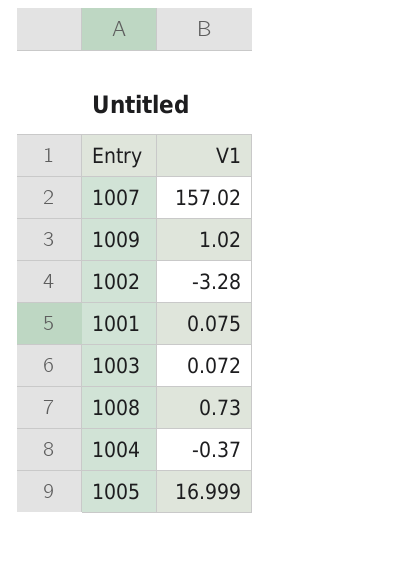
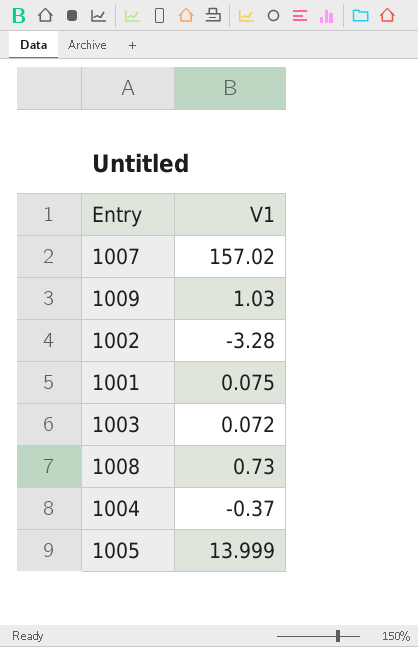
1009 | V1: 1.02 -> 1.03
1005 | V1: 16.999 -> 13.999

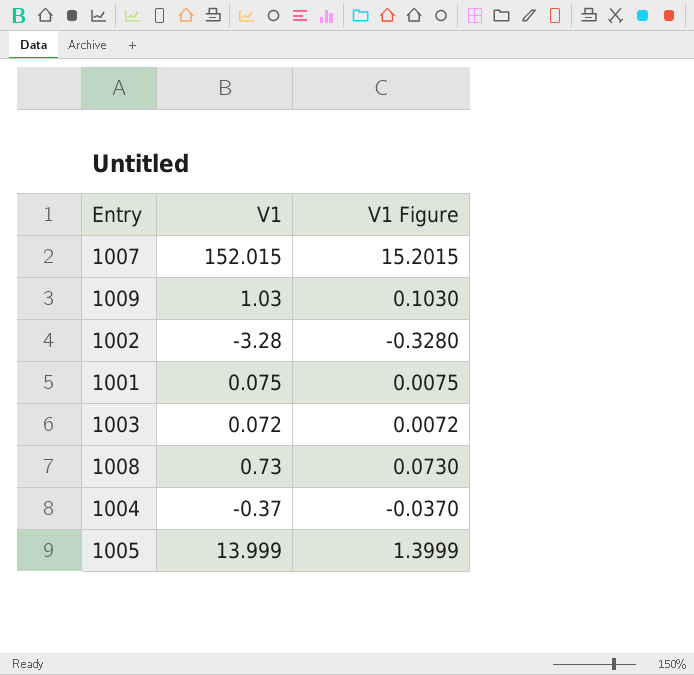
column V1 Figure | formula: none -> [V1] * 0.1
1007 | V1: 157.02 -> 152.015

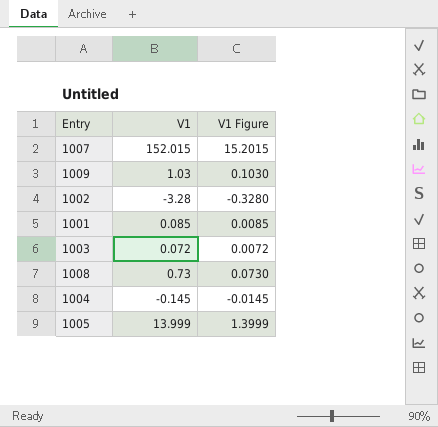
1001 | V1: 0.075 -> 0.085
1001 | V1 Figure: 0.0075 -> 0.0085
1004 | V1: -0.37 -> -0.145
1004 | V1 Figure: -0.0370 -> -0.0145

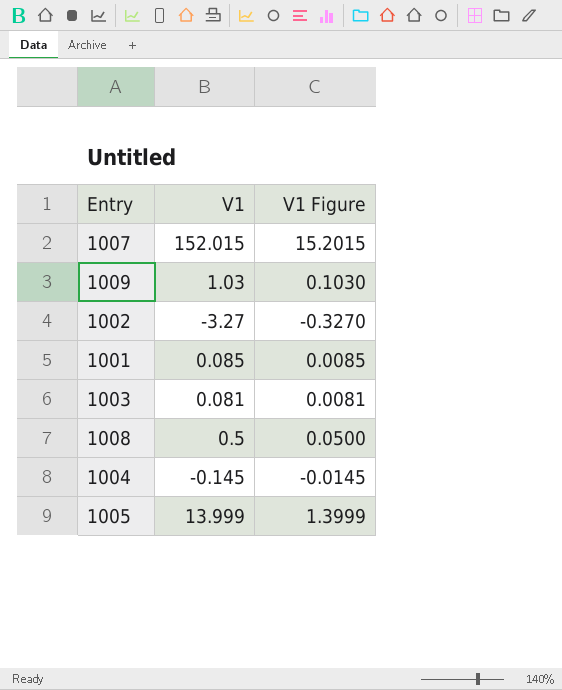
1002 | V1: -3.28 -> -3.27
1002 | V1 Figure: -0.3280 -> -0.3270
1003 | V1: 0.072 -> 0.081
1003 | V1 Figure: 0.0072 -> 0.0081
1008 | V1: 0.73 -> 0.5
1008 | V1 Figure: 0.0730 -> 0.0500

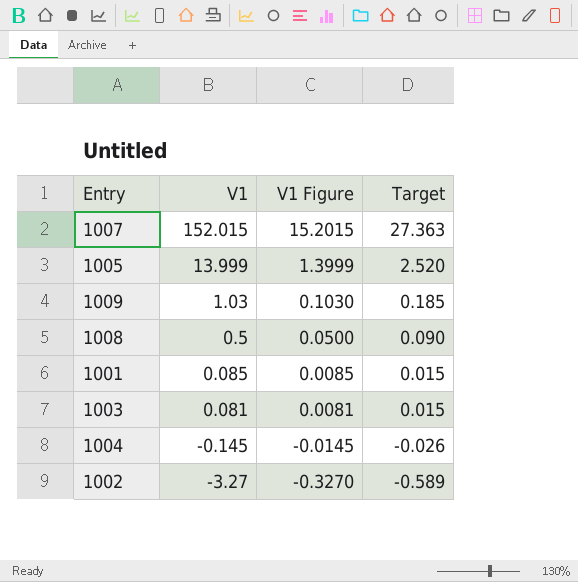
row order: none -> V1 descending
column Target | formula: none -> [V1] * 0.18

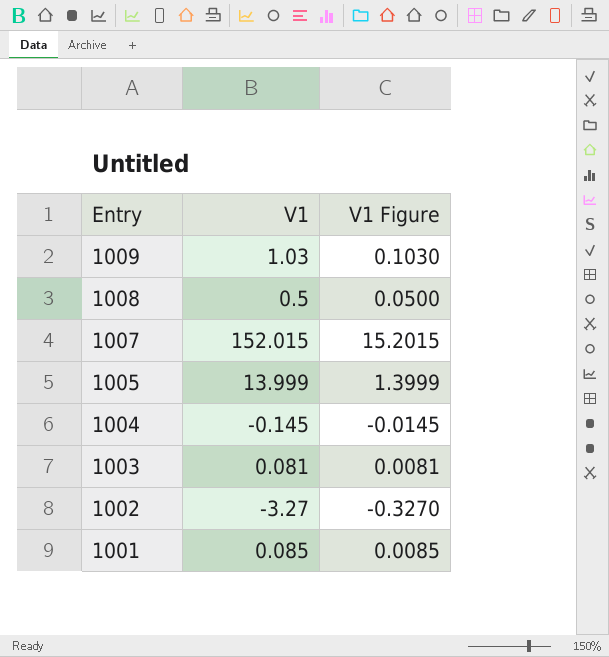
row order: V1 descending -> Entry descending
column Target | formula: [V1] * 0.18 -> none

